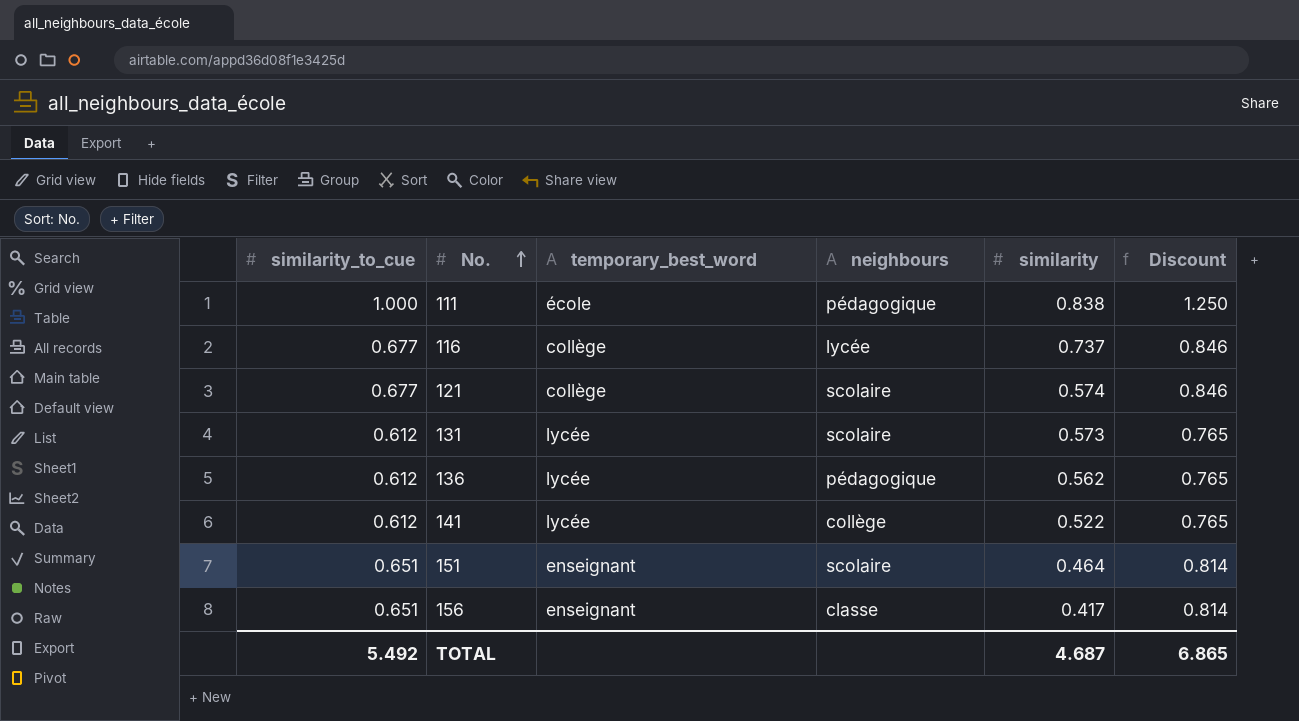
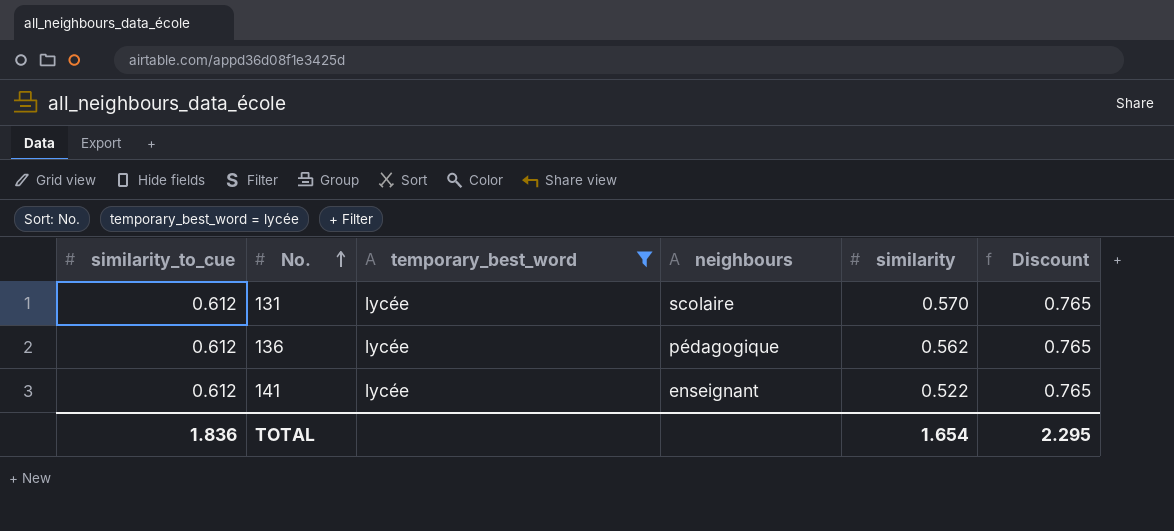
filter: none -> temporary_best_word = lycée
131 | similarity: 0.573 -> 0.570
141 | neighbours: collège -> enseignant
TOTAL | similarity_to_cue: 5.492 -> 1.836
TOTAL | similarity: 4.687 -> 1.654
TOTAL | Discount: 6.865 -> 2.295

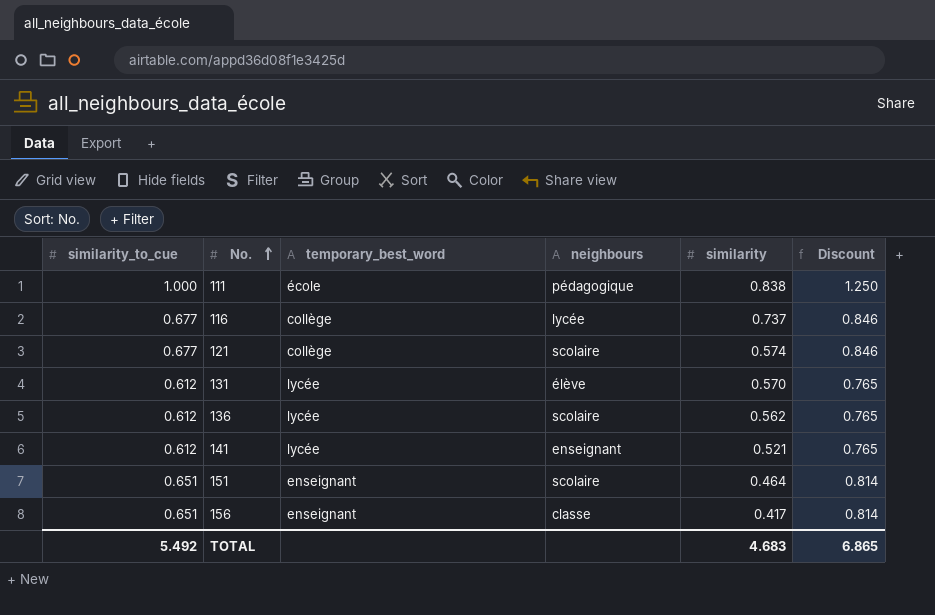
filter: temporary_best_word = lycée -> none
131 | neighbours: scolaire -> élève
136 | neighbours: pédagogique -> scolaire
141 | similarity: 0.522 -> 0.521
TOTAL | similarity_to_cue: 1.836 -> 5.492
TOTAL | similarity: 1.654 -> 4.683
TOTAL | Discount: 2.295 -> 6.865

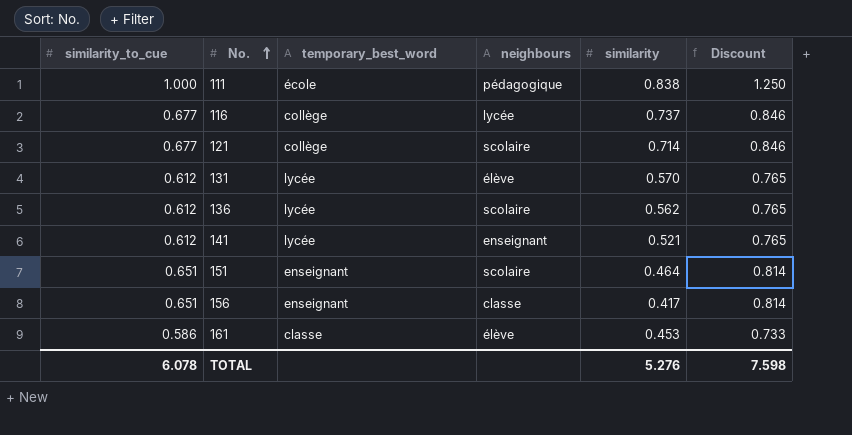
121 | similarity: 0.574 -> 0.714
row 161: none -> 0.586 | classe | élève | 0.453 | 0.733
TOTAL | similarity_to_cue: 5.492 -> 6.078
TOTAL | similarity: 4.683 -> 5.276
TOTAL | Discount: 6.865 -> 7.598

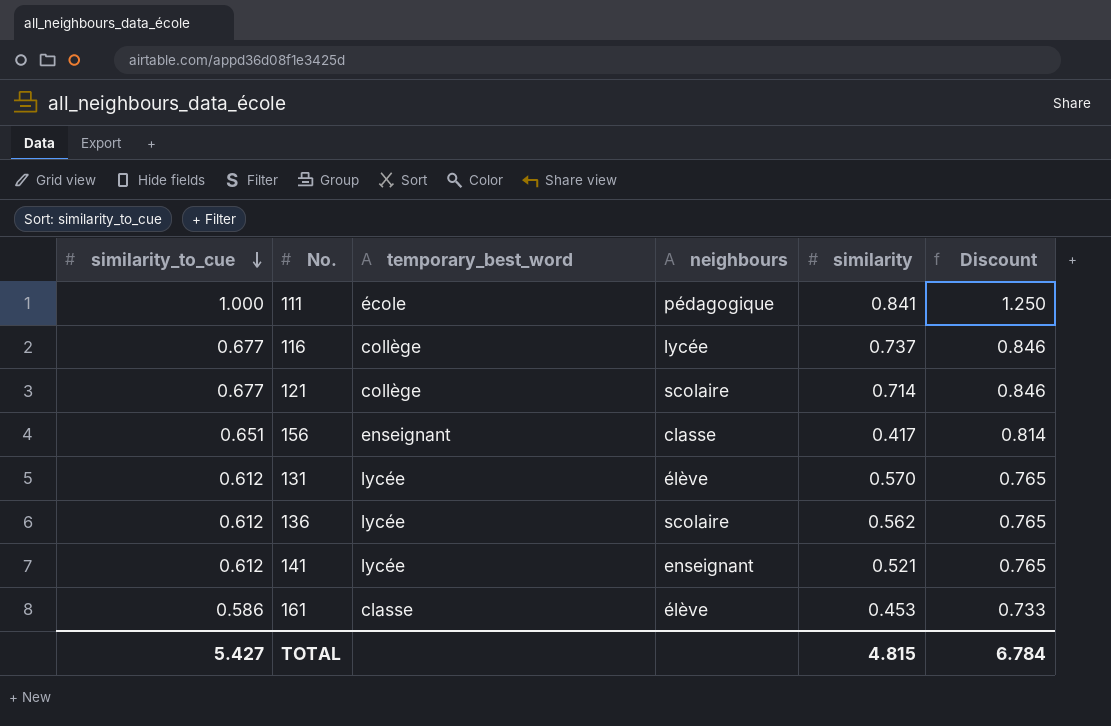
row order: No. ascending -> similarity_to_cue descending
row 151: 0.651 | enseignant | scolaire | 0.464 | 0.814 -> none
111 | similarity: 0.838 -> 0.841
TOTAL | similarity_to_cue: 6.078 -> 5.427
TOTAL | similarity: 5.276 -> 4.815
TOTAL | Discount: 7.598 -> 6.784

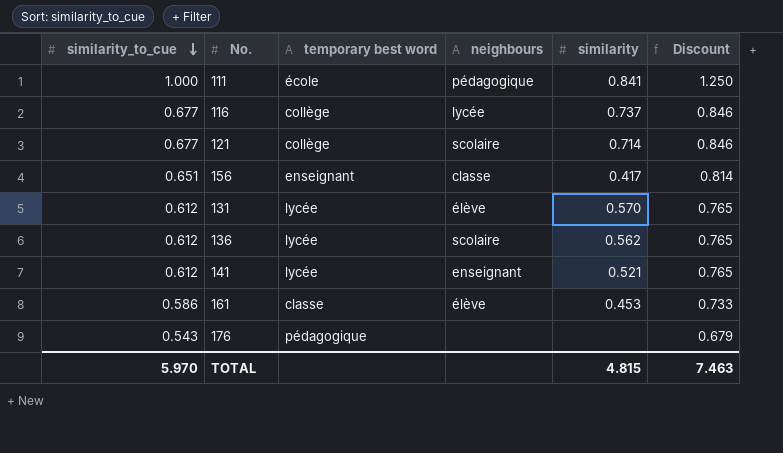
column name: temporary_best_word -> temporary best word
row 176: none -> 0.543 | pédagogique | none | none | 0.679
TOTAL | similarity_to_cue: 5.427 -> 5.970
TOTAL | Discount: 6.784 -> 7.463

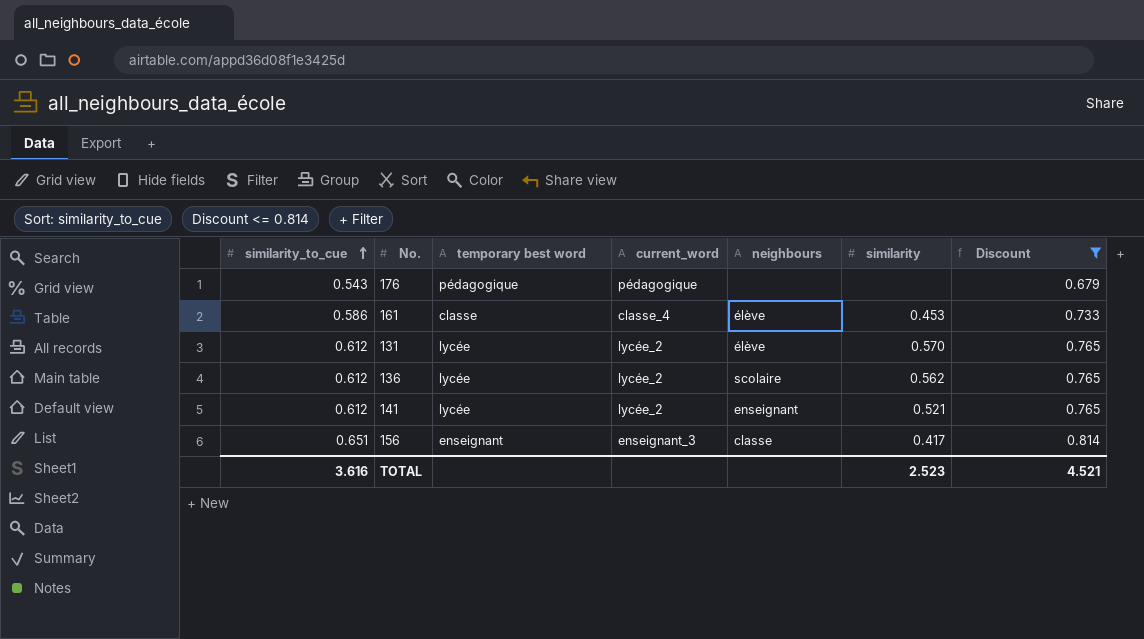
filter: none -> Discount <= 0.814
row order: similarity_to_cue descending -> similarity_to_cue ascending
column current_word | position: none -> 4
TOTAL | similarity_to_cue: 5.970 -> 3.616
TOTAL | similarity: 4.815 -> 2.523
TOTAL | Discount: 7.463 -> 4.521

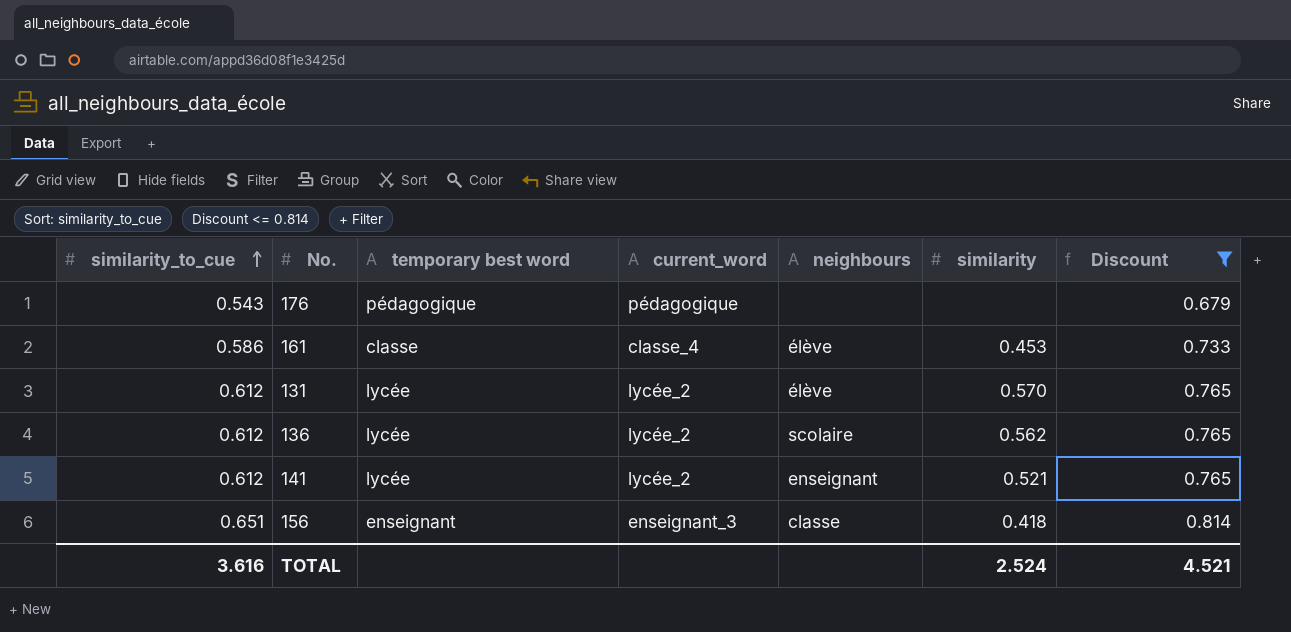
156 | similarity: 0.417 -> 0.418
TOTAL | similarity: 2.523 -> 2.524

